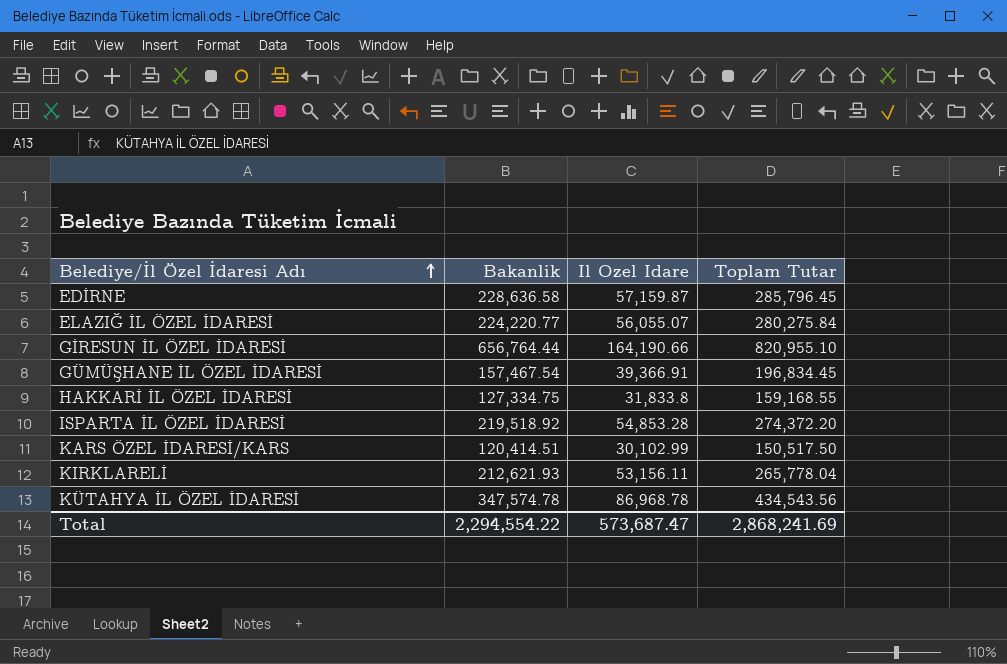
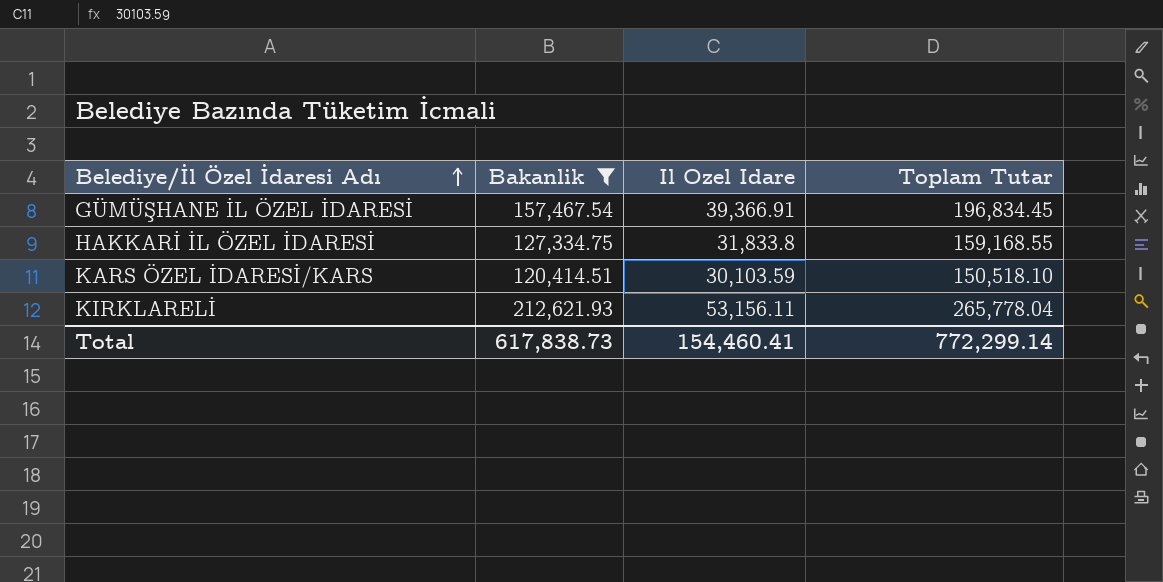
filter: none -> Bakanlik <= 212,621.93
KARS ÖZEL İDARESİ/KARS | Il Ozel Idare: 30,102.99 -> 30,103.59
KARS ÖZEL İDARESİ/KARS | Toplam Tutar: 150,517.50 -> 150,518.10
Total | Bakanlik: 2,294,554.22 -> 617,838.73
Total | Il Ozel Idare: 573,687.47 -> 154,460.41
Total | Toplam Tutar: 2,868,241.69 -> 772,299.14

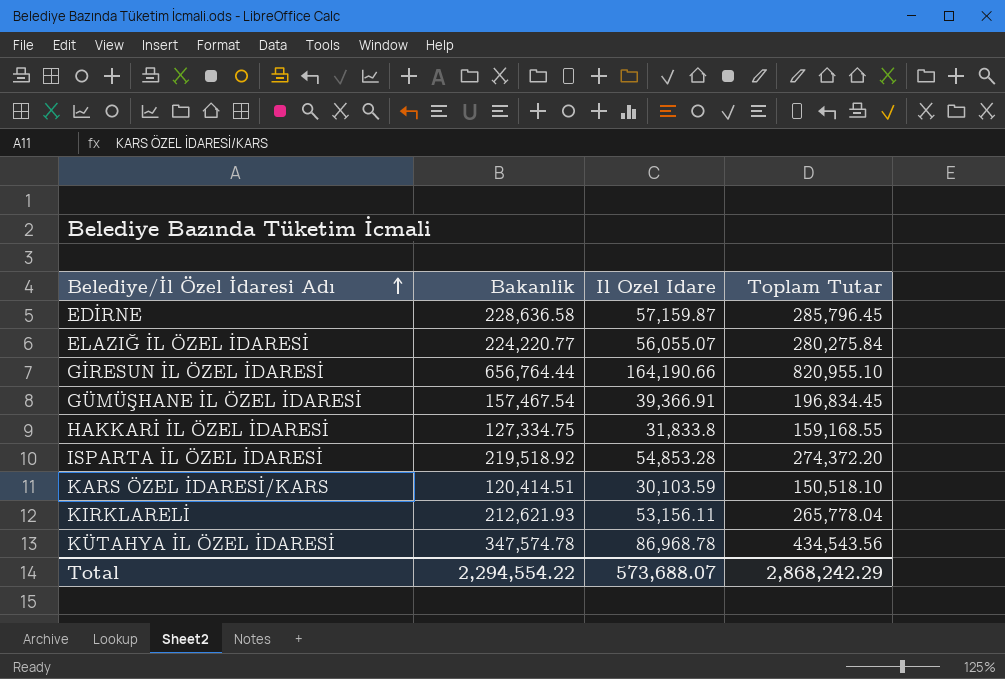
filter: Bakanlik <= 212,621.93 -> none
Total | Bakanlik: 617,838.73 -> 2,294,554.22
Total | Il Ozel Idare: 154,460.41 -> 573,688.07
Total | Toplam Tutar: 772,299.14 -> 2,868,242.29

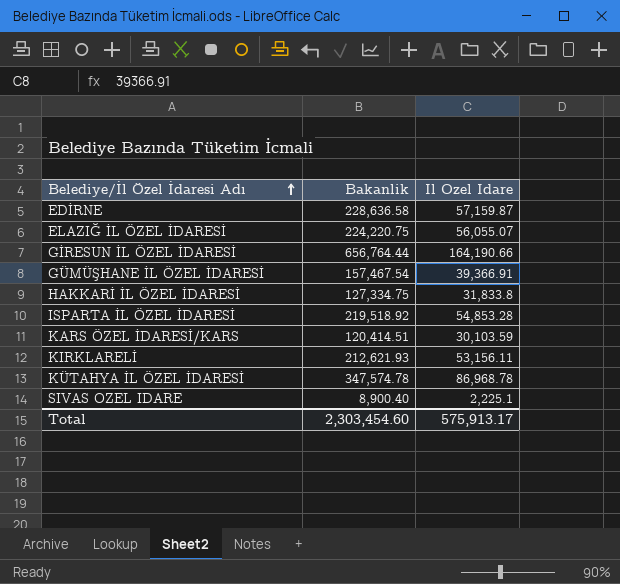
column Toplam Tutar | formula: [Bakanlik] + [Il Ozel Idare] -> none
ELAZIĞ İL ÖZEL İDARESİ | Bakanlik: 224,220.77 -> 224,220.75
row SIVAS OZEL IDARE: none -> 8,900.40 | 2,225.1
Total | Bakanlik: 2,294,554.22 -> 2,303,454.60
Total | Il Ozel Idare: 573,688.07 -> 575,913.17

